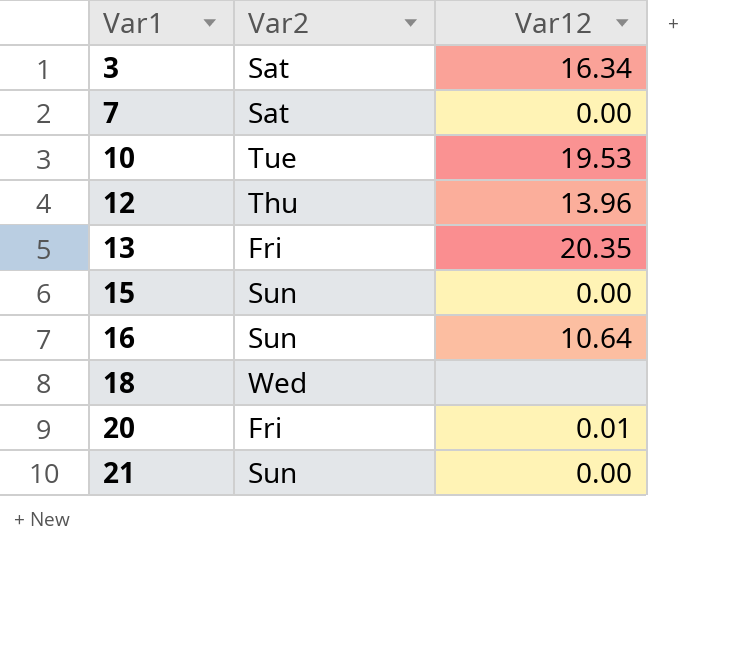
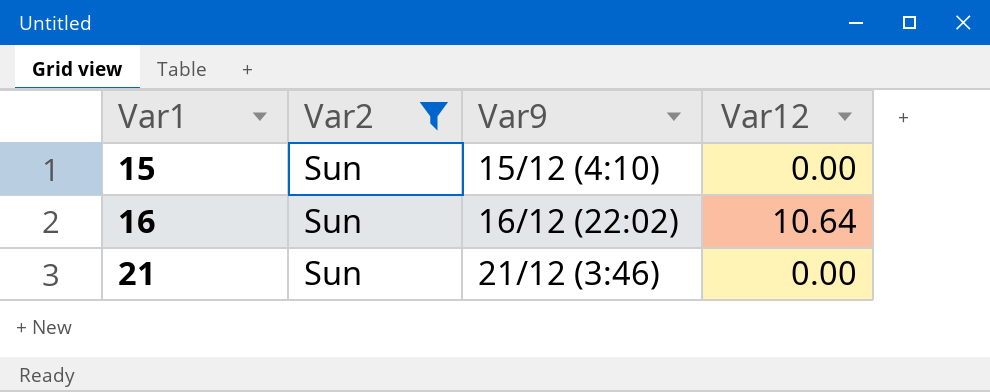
filter: none -> Var2 = Sun
column Var9 | position: none -> 3

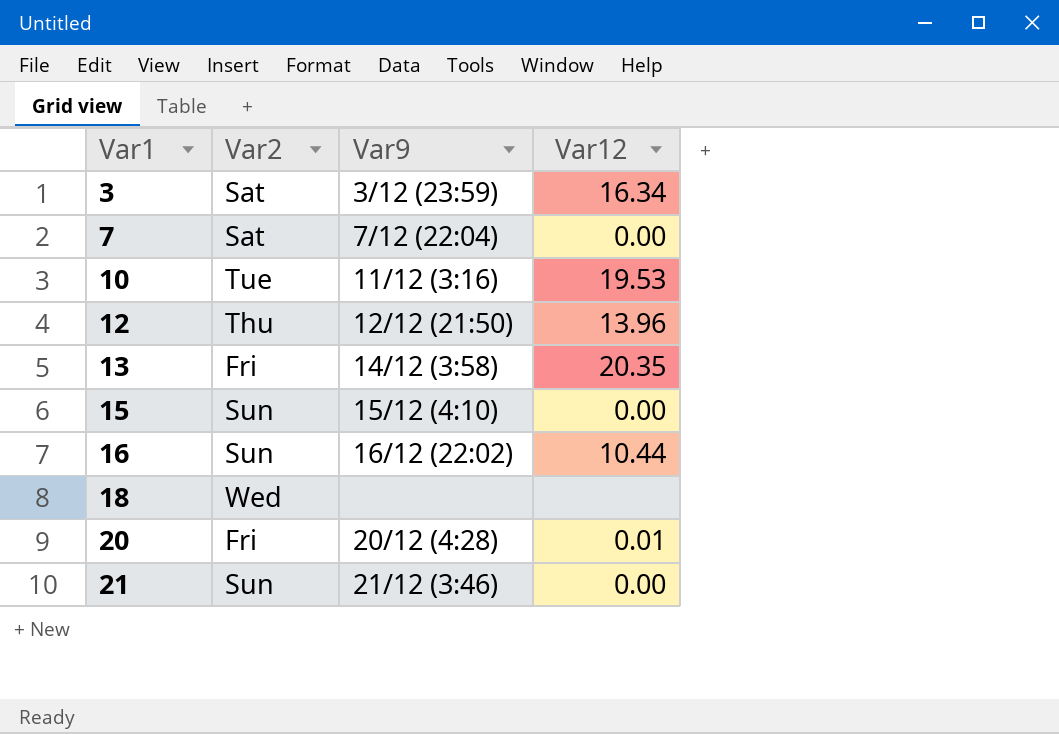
filter: Var2 = Sun -> none
16 | Var12: 10.64 -> 10.44

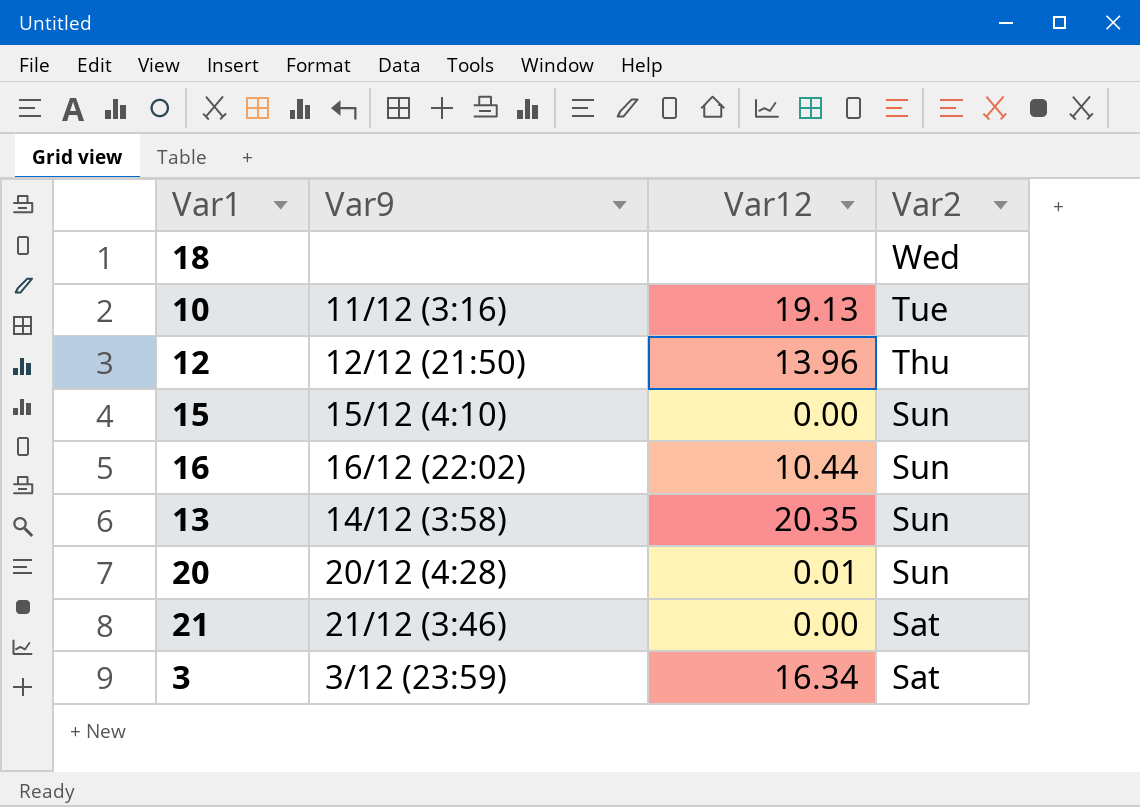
row order: Var1 ascending -> Var2 descending
column Var2 | position: 2 -> 4
row 7: Sat | 7/12 (22:04) | 0.00 -> none
10 | Var12: 19.53 -> 19.13
13 | Var2: Fri -> Sun
20 | Var2: Fri -> Sun
21 | Var2: Sun -> Sat

